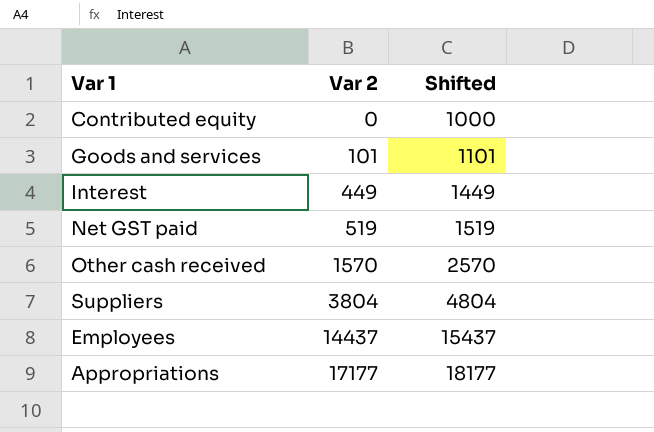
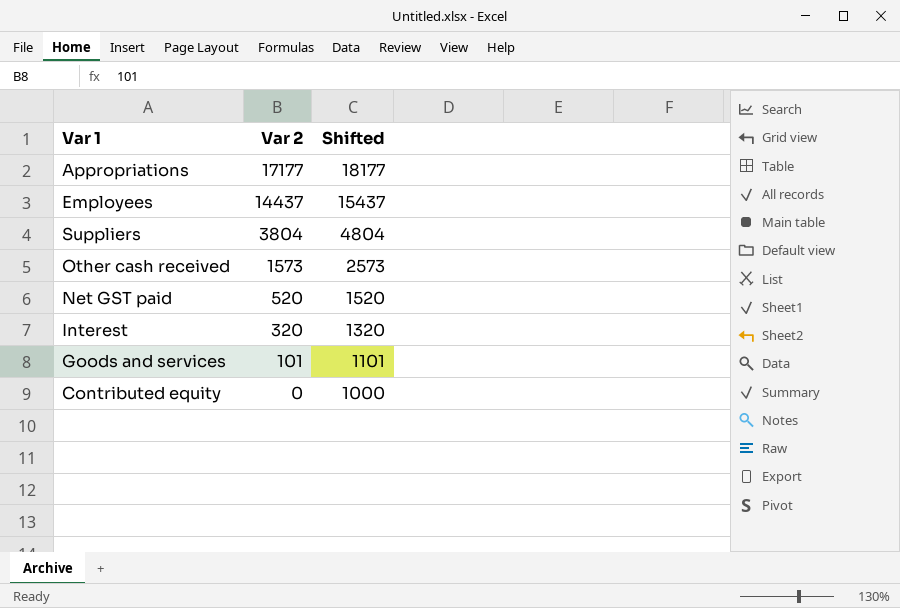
row order: Var 2 ascending -> Var 2 descending
Other cash received | Var 2: 1570 -> 1573
Other cash received | Shifted: 2570 -> 2573
Net GST paid | Var 2: 519 -> 520
Net GST paid | Shifted: 1519 -> 1520
Interest | Var 2: 449 -> 320
Interest | Shifted: 1449 -> 1320

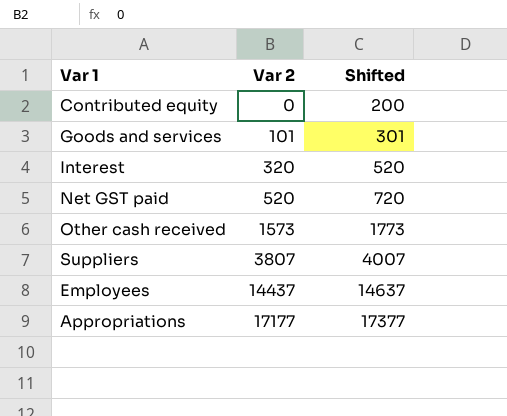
row order: Var 2 descending -> Var 2 ascending
column Shifted | formula: [Var 2] + 1000 -> [Var 2] + 200
Suppliers | Var 2: 3804 -> 3807

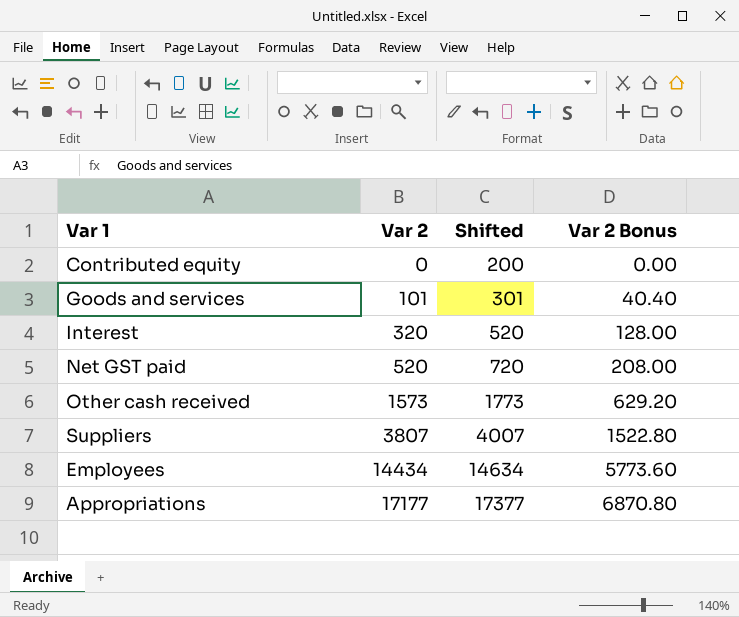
column Var 2 Bonus | formula: none -> [Var 2] * 0.4
Employees | Var 2: 14437 -> 14434
Employees | Shifted: 14637 -> 14634

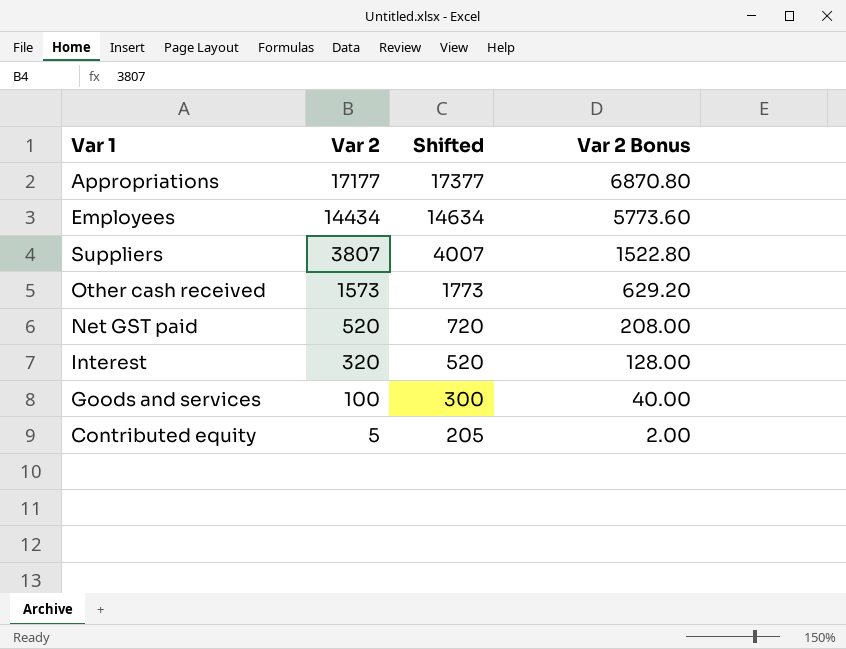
row order: Var 2 ascending -> Var 2 descending
Goods and services | Var 2: 101 -> 100
Goods and services | Shifted: 301 -> 300
Goods and services | Var 2 Bonus: 40.40 -> 40.00
Contributed equity | Var 2: 0 -> 5
Contributed equity | Shifted: 200 -> 205
Contributed equity | Var 2 Bonus: 0.00 -> 2.00

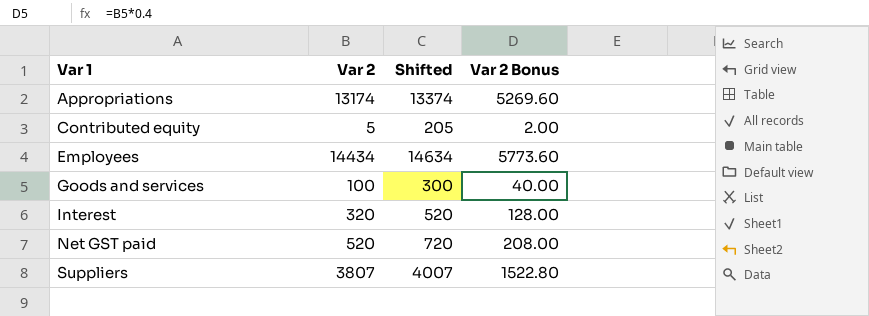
row order: Var 2 descending -> Var 1 ascending
row Other cash received: 1573 | 1773 | 629.20 -> none
Appropriations | Var 2: 17177 -> 13174
Appropriations | Shifted: 17377 -> 13374
Appropriations | Var 2 Bonus: 6870.80 -> 5269.60

